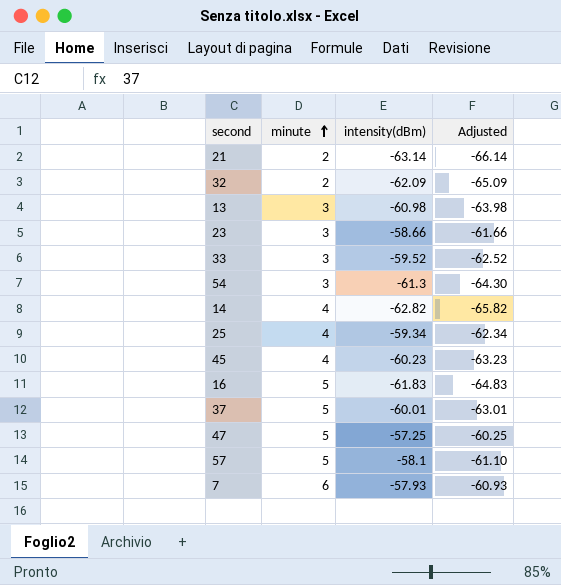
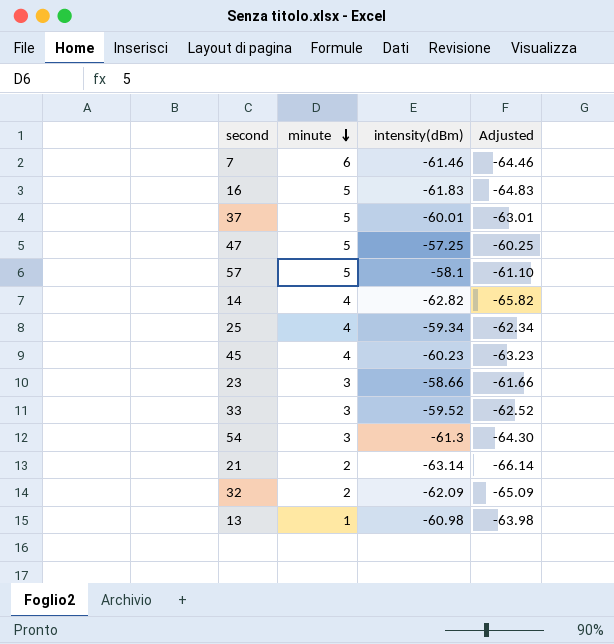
row order: minute ascending -> minute descending
7 | intensity(dBm): -57.93 -> -61.46
7 | Adjusted: -60.93 -> -64.46
13 | minute: 3 -> 1

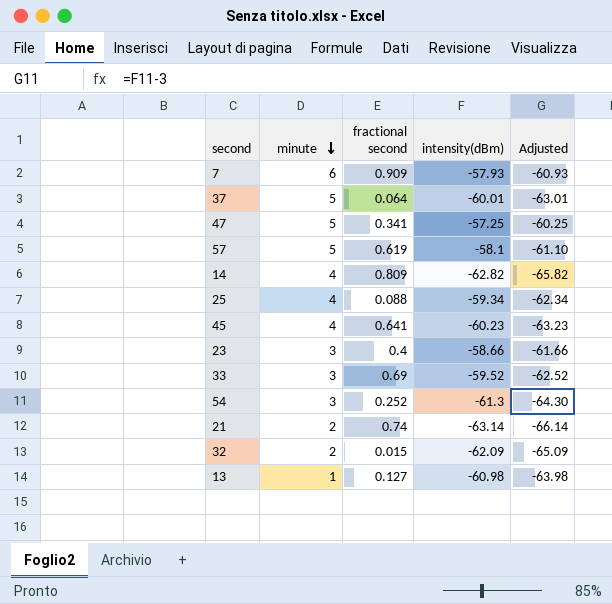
column fractional second | position: none -> 3
row 16: 5 | -61.83 | -64.83 -> none
7 | intensity(dBm): -61.46 -> -57.93
7 | Adjusted: -64.46 -> -60.93

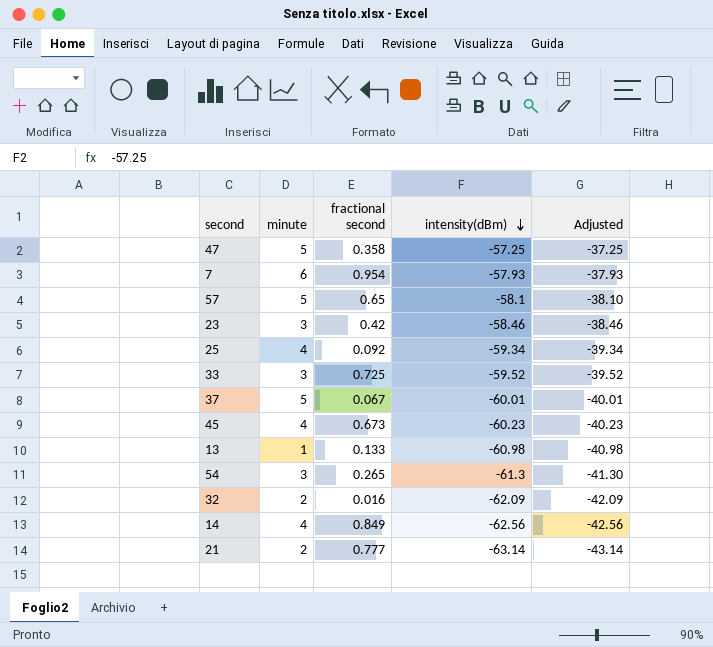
row order: minute descending -> intensity(dBm) descending
column Adjusted | formula: [intensity(dBm)] - 3 -> [intensity(dBm)] + 20
47 | fractional second: 0.341 -> 0.358
7 | fractional second: 0.909 -> 0.954
57 | fractional second: 0.619 -> 0.65
23 | fractional second: 0.4 -> 0.42
23 | intensity(dBm): -58.66 -> -58.46
25 | fractional second: 0.088 -> 0.092
33 | fractional second: 0.69 -> 0.725
37 | fractional second: 0.064 -> 0.067
45 | fractional second: 0.641 -> 0.673
13 | fractional second: 0.127 -> 0.133
54 | fractional second: 0.252 -> 0.265
32 | fractional second: 0.015 -> 0.016
14 | fractional second: 0.809 -> 0.849
14 | intensity(dBm): -62.82 -> -62.56
21 | fractional second: 0.74 -> 0.777

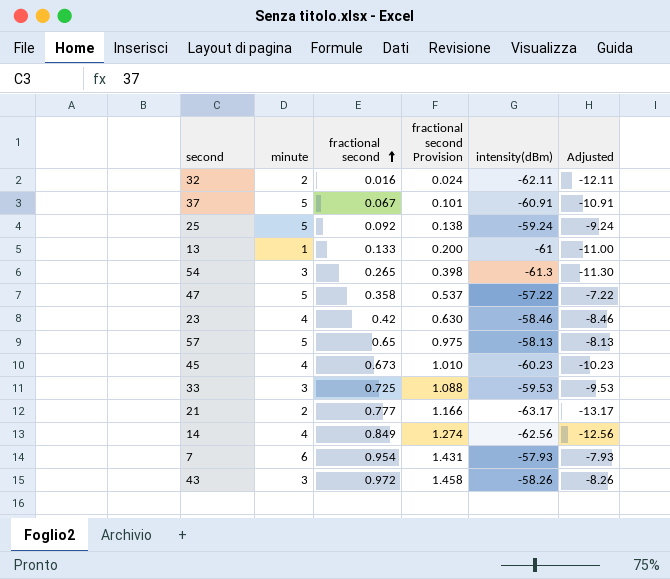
row order: intensity(dBm) descending -> fractional second ascending
column fractional second Provision | formula: none -> [fractional second] * 1.5
column Adjusted | formula: [intensity(dBm)] + 20 -> [intensity(dBm)] + 50
32 | intensity(dBm): -62.09 -> -62.11
37 | intensity(dBm): -60.01 -> -60.91
25 | minute: 4 -> 5
25 | intensity(dBm): -59.34 -> -59.24
13 | intensity(dBm): -60.98 -> -61
47 | intensity(dBm): -57.25 -> -57.22
23 | minute: 3 -> 4
57 | intensity(dBm): -58.1 -> -58.13
33 | intensity(dBm): -59.52 -> -59.53
21 | intensity(dBm): -63.14 -> -63.17
row 43: none -> 3 | 0.972 | 1.458 | -58.26 | -8.26

